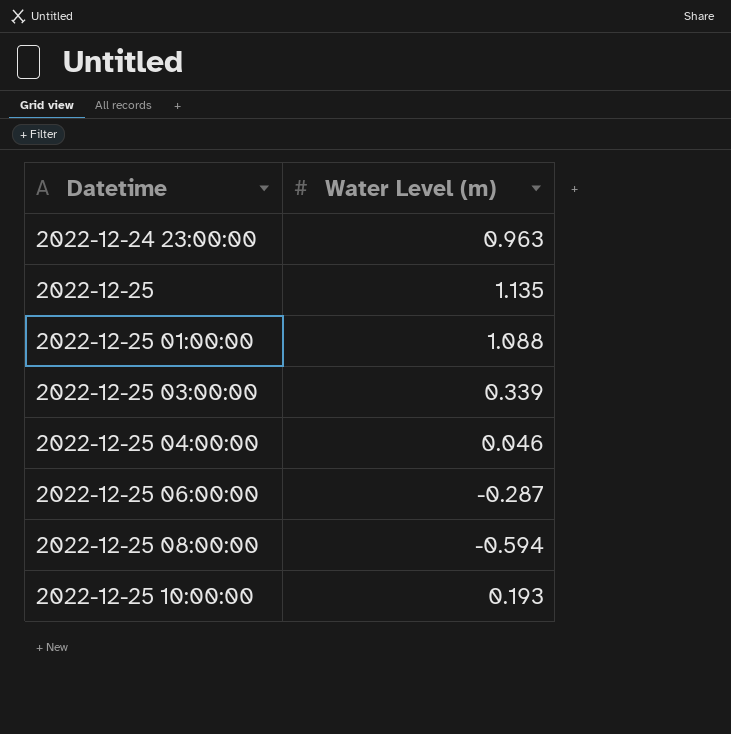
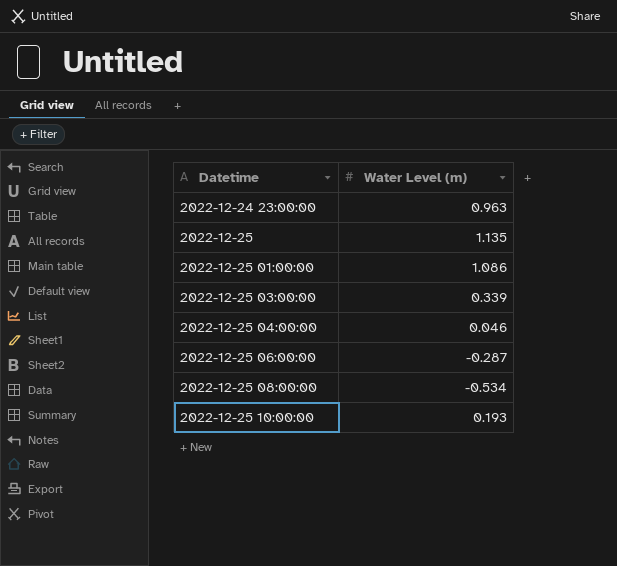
2022-12-25 01:00:00 | Water Level (m): 1.088 -> 1.086
2022-12-25 08:00:00 | Water Level (m): -0.594 -> -0.534

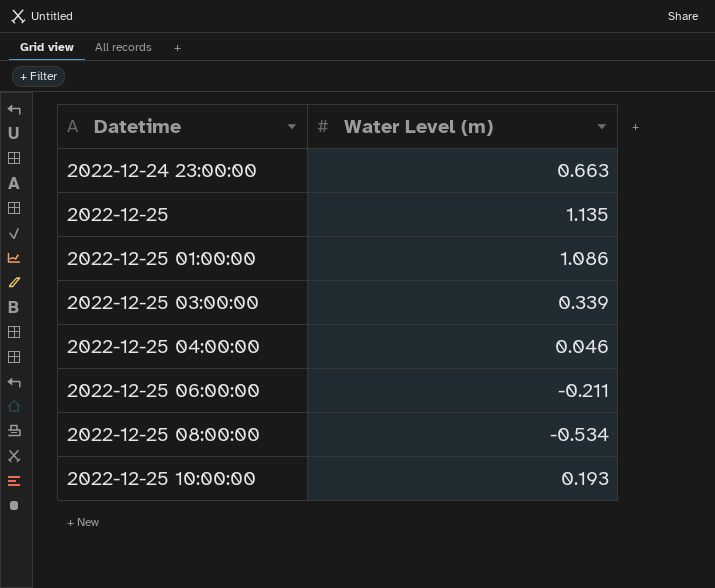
2022-12-24 23:00:00 | Water Level (m): 0.963 -> 0.663
2022-12-25 06:00:00 | Water Level (m): -0.287 -> -0.211

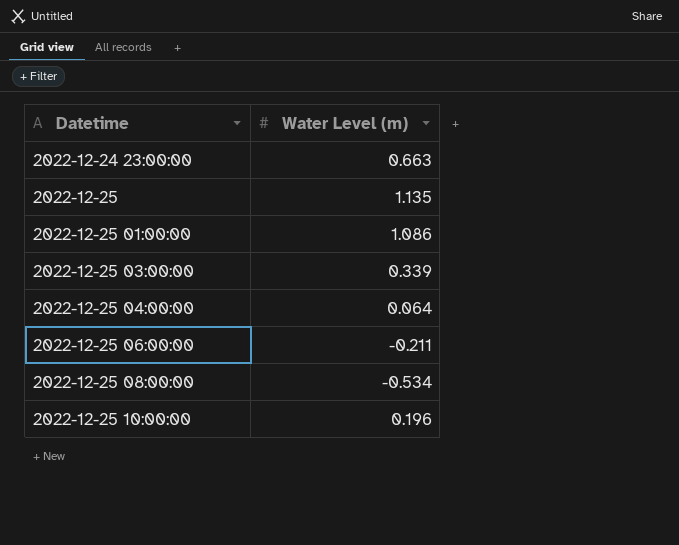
2022-12-25 04:00:00 | Water Level (m): 0.046 -> 0.064
2022-12-25 10:00:00 | Water Level (m): 0.193 -> 0.196

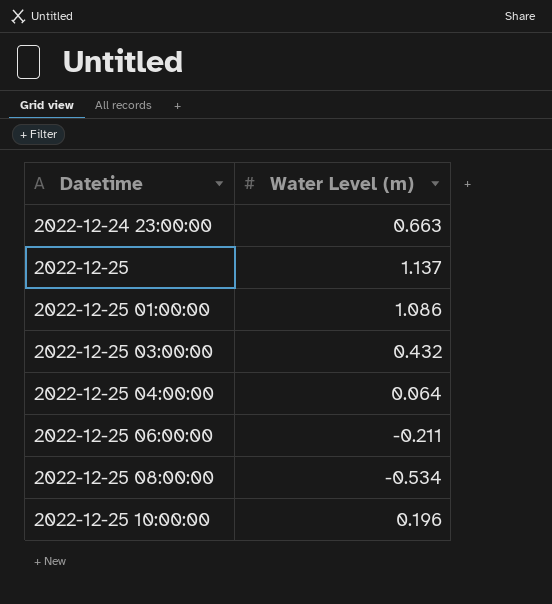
2022-12-25 | Water Level (m): 1.135 -> 1.137
2022-12-25 03:00:00 | Water Level (m): 0.339 -> 0.432

